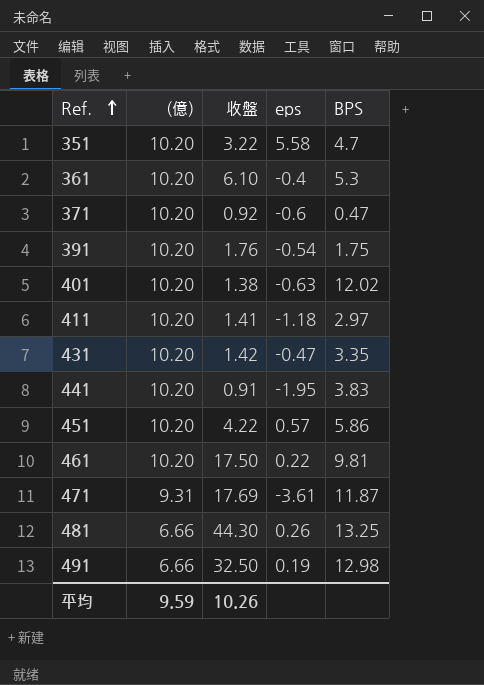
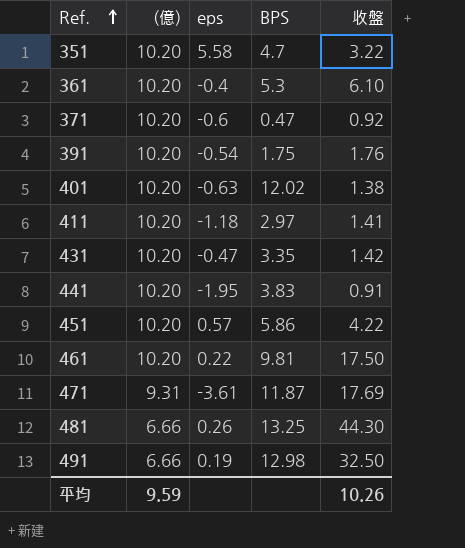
column 收盤 | position: 3 -> 5

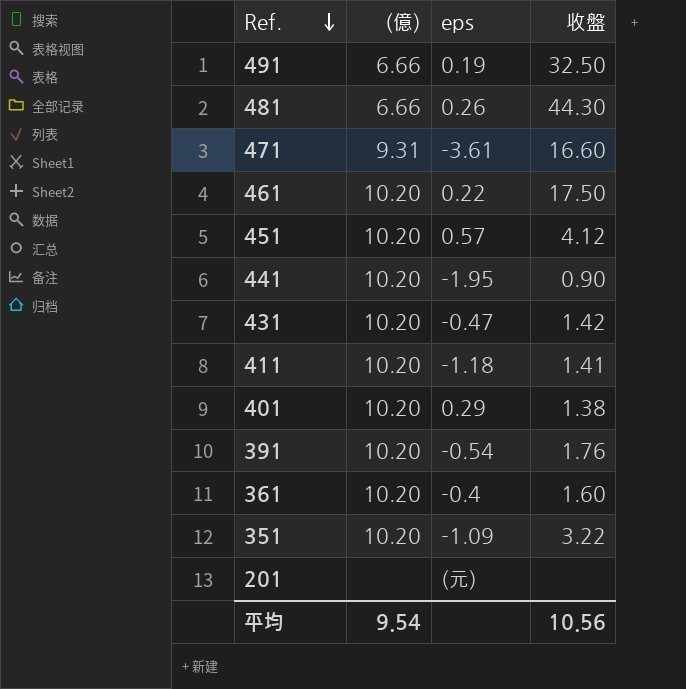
row order: Ref. ascending -> Ref. descending
column BPS | position: 4 -> none
row 371: 10.20 | -0.6 | 0.47 | 0.92 -> none
471 | 收盤: 17.69 -> 16.60
451 | 收盤: 4.22 -> 4.12
441 | 收盤: 0.91 -> 0.90
401 | eps: -0.63 -> 0.29
361 | 收盤: 6.10 -> 1.60
351 | eps: 5.58 -> -1.09
row 201: none -> none | (元) | none
平均 | (億): 9.59 -> 9.54
平均 | 收盤: 10.26 -> 10.56

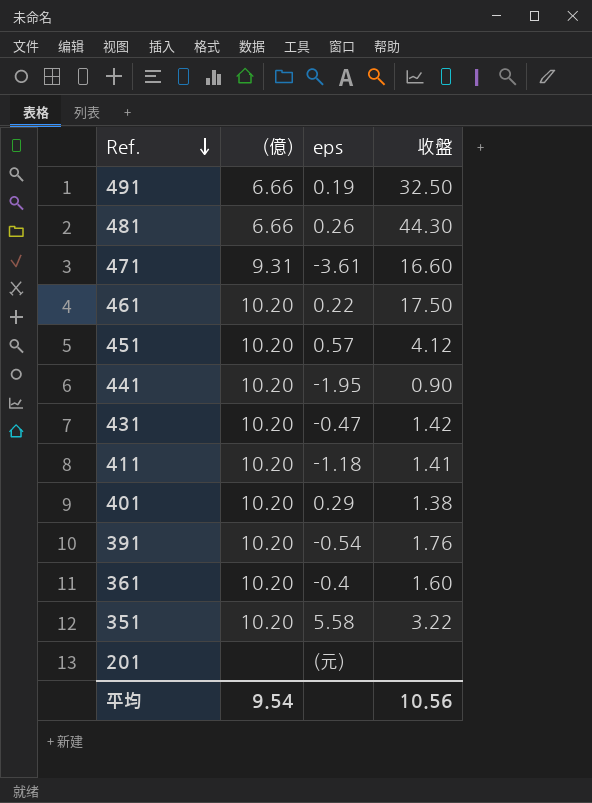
351 | eps: -1.09 -> 5.58

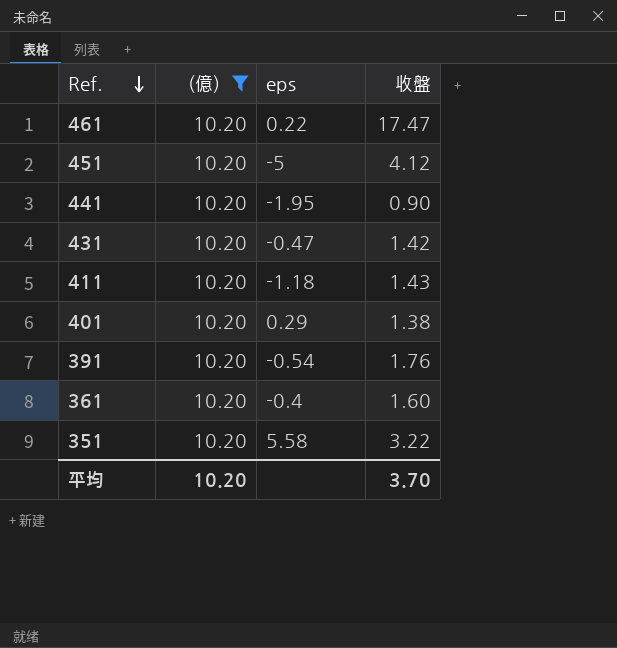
filter: none -> (億) = 10.20
461 | 收盤: 17.50 -> 17.47
451 | eps: 0.57 -> -5
411 | 收盤: 1.41 -> 1.43
平均 | (億): 9.54 -> 10.20
平均 | 收盤: 10.56 -> 3.70

